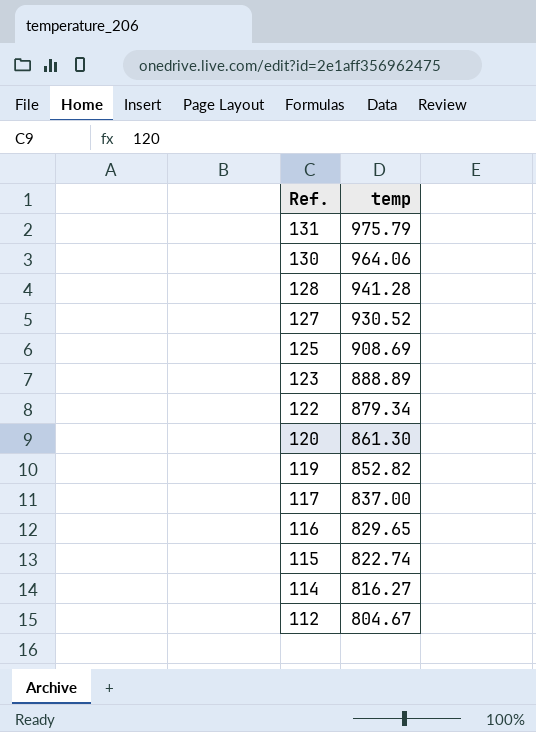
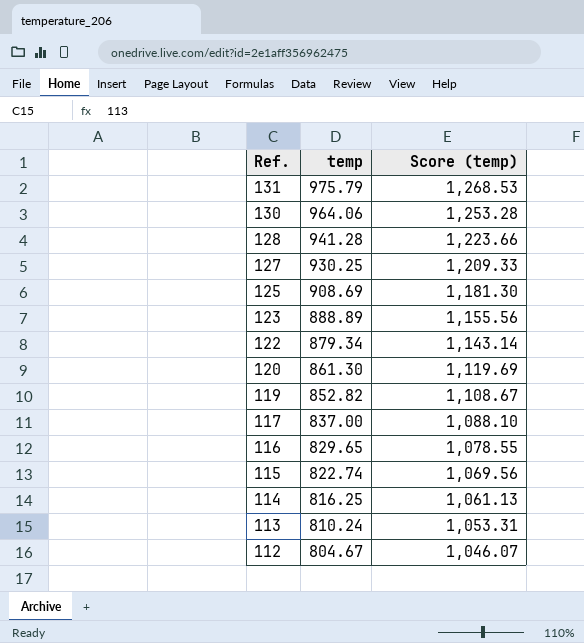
column Score (temp) | formula: none -> [temp] * 1.3
127 | temp: 930.52 -> 930.25
114 | temp: 816.27 -> 816.25
row 113: none -> 810.24 | 1,053.31

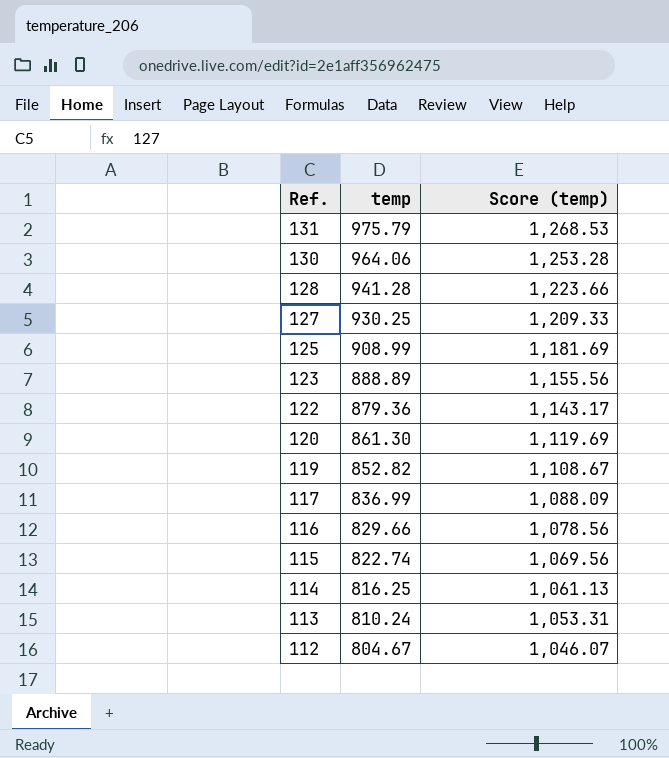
125 | temp: 908.69 -> 908.99
125 | Score (temp): 1,181.30 -> 1,181.69
122 | temp: 879.34 -> 879.36
122 | Score (temp): 1,143.14 -> 1,143.17
117 | temp: 837.00 -> 836.99
117 | Score (temp): 1,088.10 -> 1,088.09
116 | temp: 829.65 -> 829.66
116 | Score (temp): 1,078.55 -> 1,078.56

